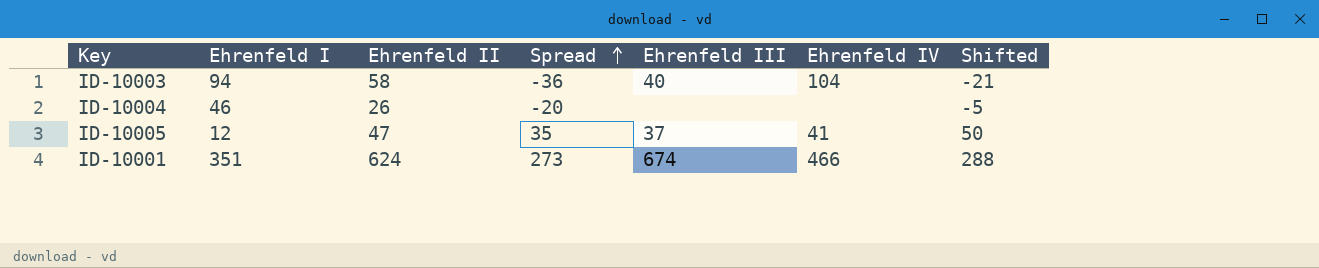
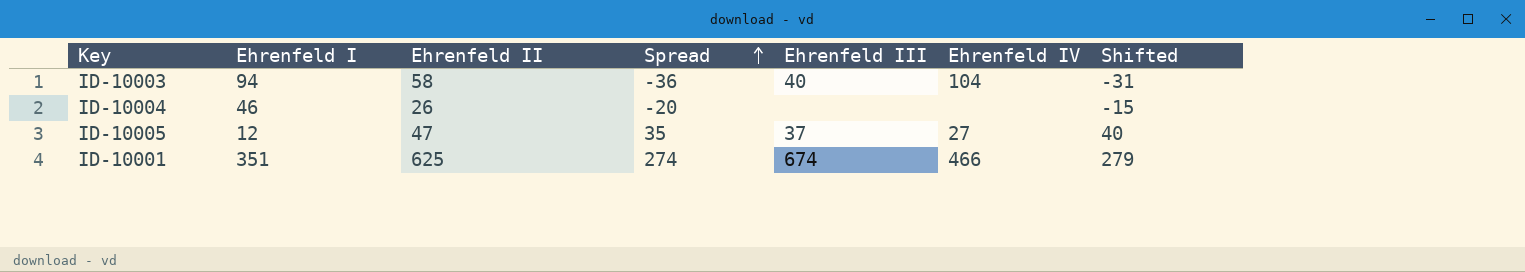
column Shifted | formula: [Spread] + 15 -> [Spread] + 5
ID-10005 | Ehrenfeld IV: 41 -> 27
ID-10001 | Ehrenfeld II: 624 -> 625
ID-10001 | Spread: 273 -> 274

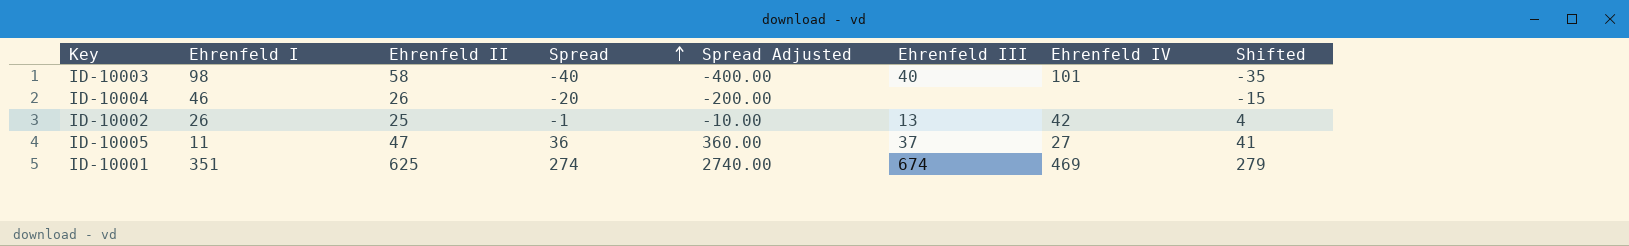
column Spread Adjusted | formula: none -> [Spread] * 10
ID-10003 | Ehrenfeld I: 94 -> 98
ID-10003 | Spread: -36 -> -40
ID-10003 | Ehrenfeld IV: 104 -> 101
ID-10003 | Shifted: -31 -> -35
row ID-10002: none -> 26 | 25 | -1 | -10.00 | 13 | 42 | 4
ID-10005 | Ehrenfeld I: 12 -> 11
ID-10005 | Spread: 35 -> 36
ID-10005 | Shifted: 40 -> 41
ID-10001 | Ehrenfeld IV: 466 -> 469

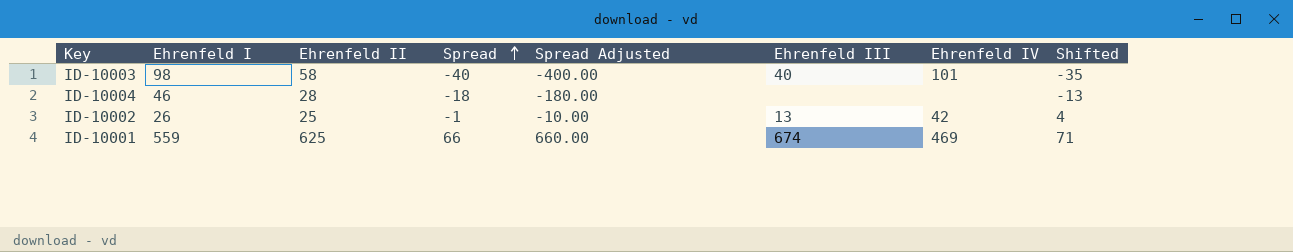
row ID-10005: 11 | 47 | 36 | 360.00 | 37 | 27 | 41 -> none
ID-10004 | Ehrenfeld II: 26 -> 28
ID-10004 | Spread: -20 -> -18
ID-10004 | Spread Adjusted: -200.00 -> -180.00
ID-10004 | Shifted: -15 -> -13
ID-10001 | Ehrenfeld I: 351 -> 559
ID-10001 | Spread: 274 -> 66
ID-10001 | Spread Adjusted: 2740.00 -> 660.00
ID-10001 | Shifted: 279 -> 71

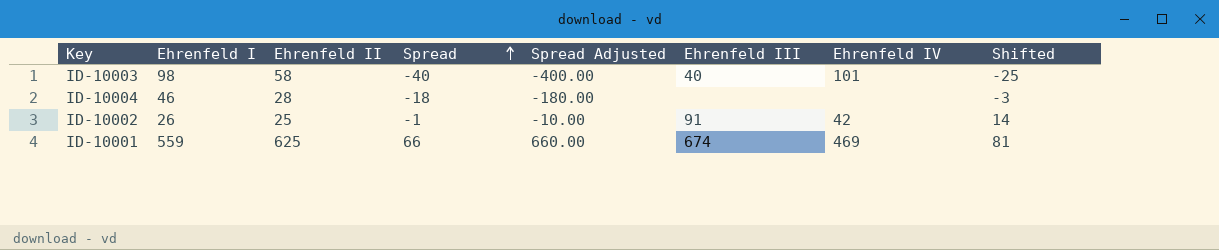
column Shifted | formula: [Spread] + 5 -> [Spread] + 15
ID-10002 | Ehrenfeld III: 13 -> 91

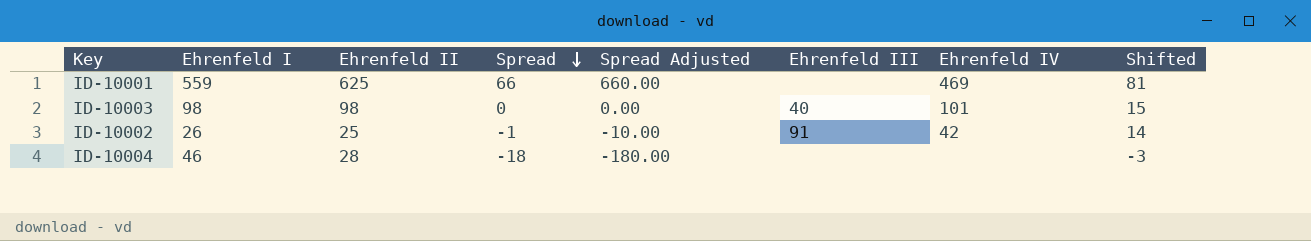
row order: Spread ascending -> Spread descending
ID-10001 | Ehrenfeld III: 674 -> none
ID-10003 | Ehrenfeld II: 58 -> 98
ID-10003 | Spread: -40 -> 0
ID-10003 | Spread Adjusted: -400.00 -> 0.00
ID-10003 | Shifted: -25 -> 15

